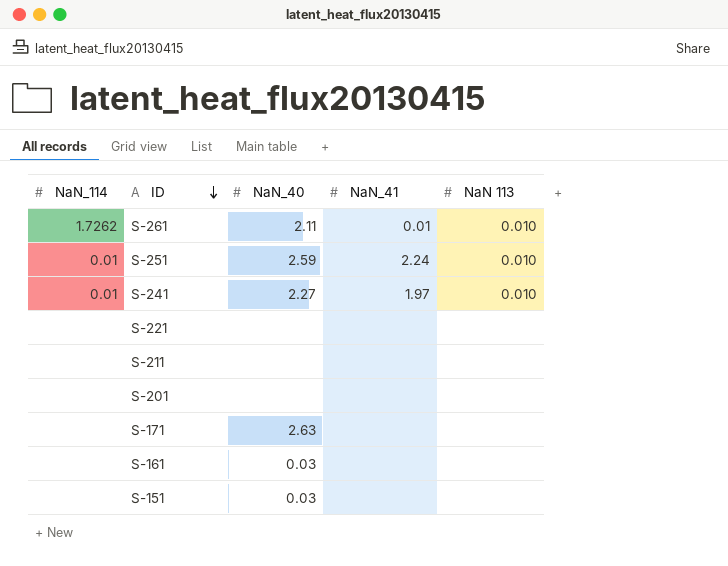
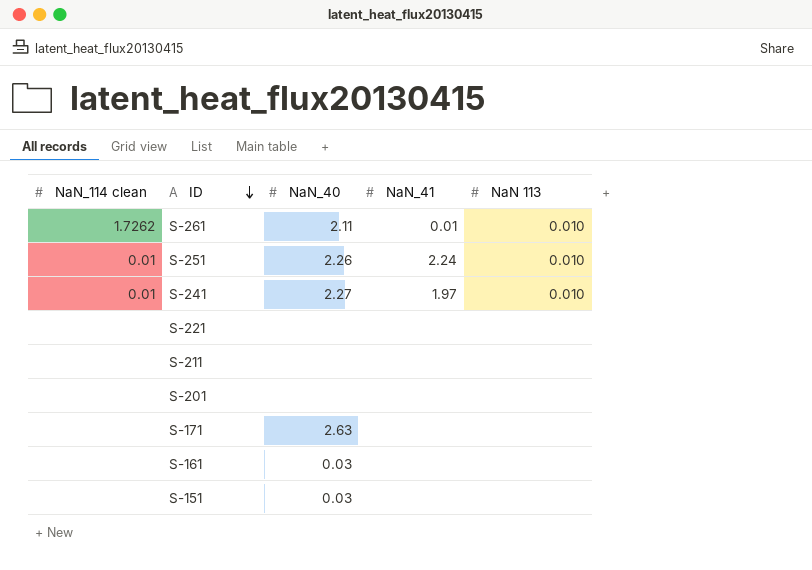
column name: NaN_114 -> NaN_114 clean
S-251 | NaN_40: 2.59 -> 2.26

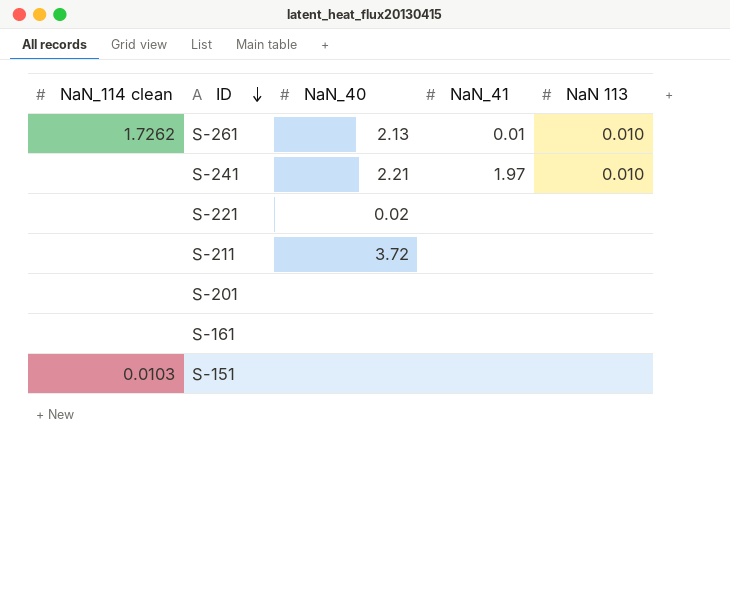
row S-251: 0.01 | 2.26 | 2.24 | 0.010 -> none
row S-171: none | 2.63 | none | none -> none
S-261 | NaN_40: 2.11 -> 2.13
S-241 | NaN_114 clean: 0.01 -> none
S-241 | NaN_40: 2.27 -> 2.21
S-221 | NaN_40: none -> 0.02
S-211 | NaN_40: none -> 3.72
S-161 | NaN_40: 0.03 -> none
S-151 | NaN_114 clean: none -> 0.0103
S-151 | NaN_40: 0.03 -> none

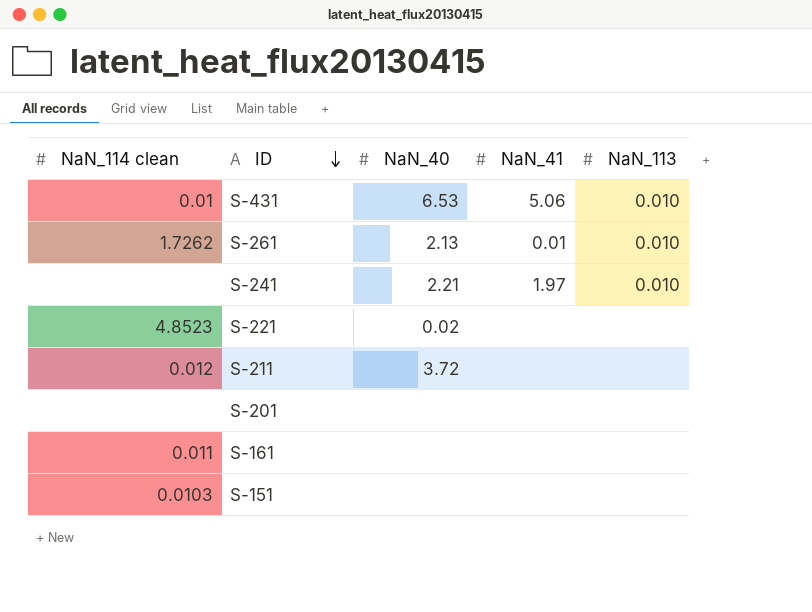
column name: NaN 113 -> NaN_113
row S-431: none -> 0.01 | 6.53 | 5.06 | 0.010
S-221 | NaN_114 clean: none -> 4.8523
S-211 | NaN_114 clean: none -> 0.012
S-161 | NaN_114 clean: none -> 0.011

